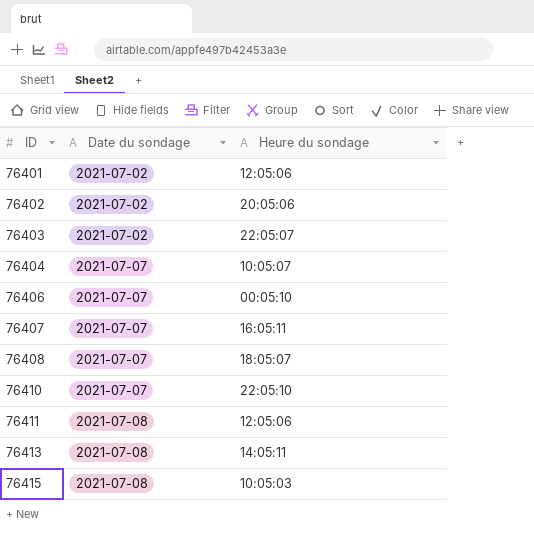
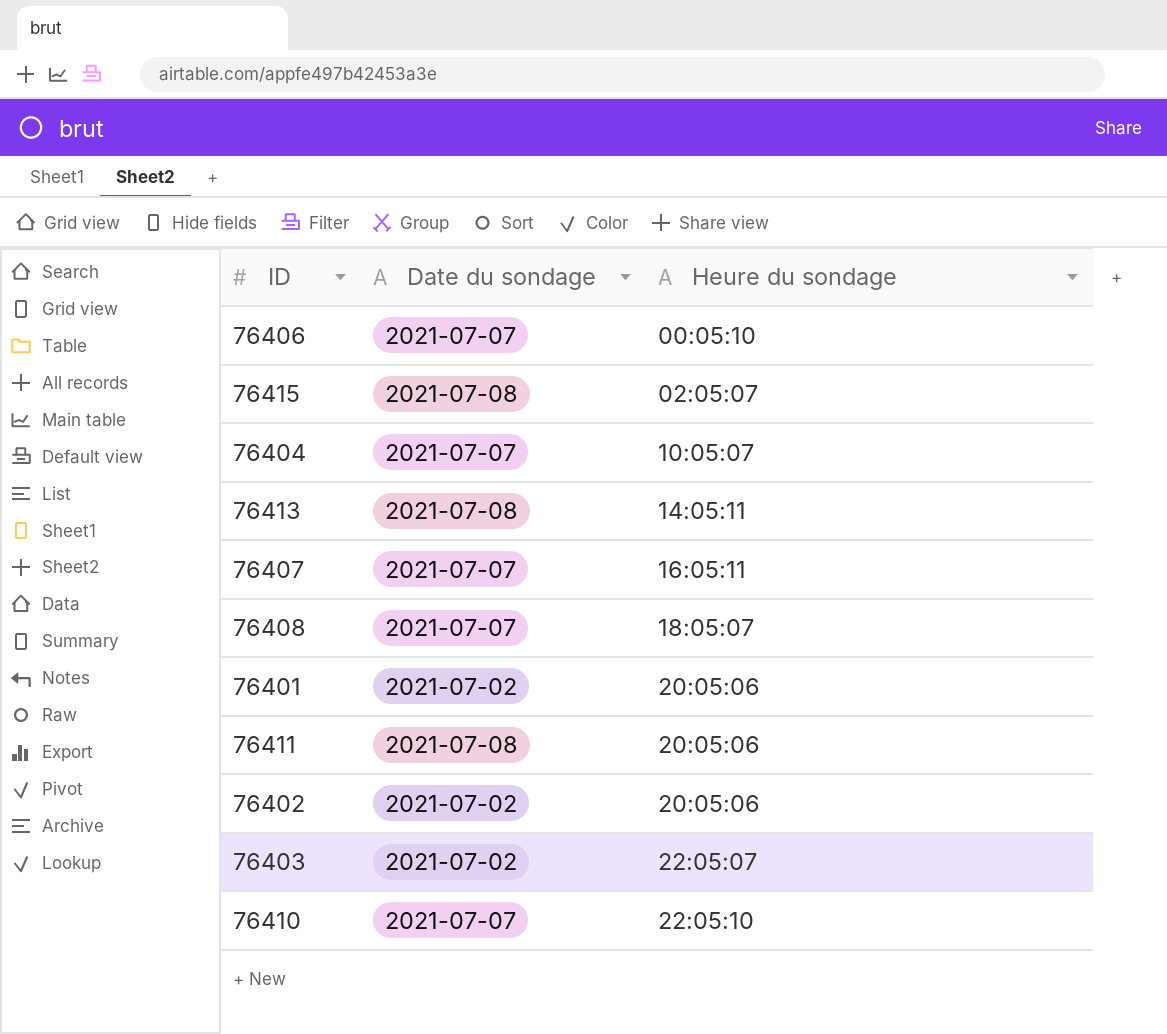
row order: ID ascending -> Heure du sondage ascending
76415 | Heure du sondage: 10:05:03 -> 02:05:07
76401 | Heure du sondage: 12:05:06 -> 20:05:06
76411 | Heure du sondage: 12:05:06 -> 20:05:06

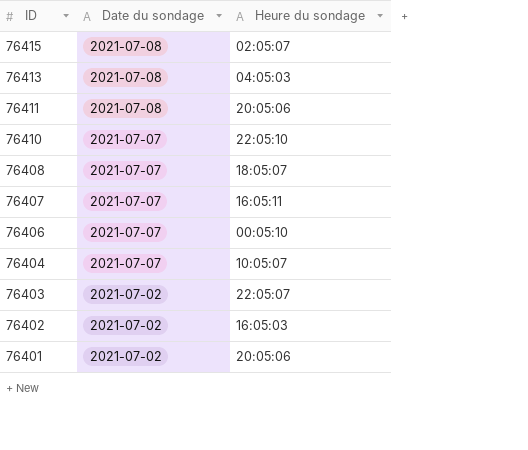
row order: Heure du sondage ascending -> ID descending
76413 | Heure du sondage: 14:05:11 -> 04:05:03
76402 | Heure du sondage: 20:05:06 -> 16:05:03

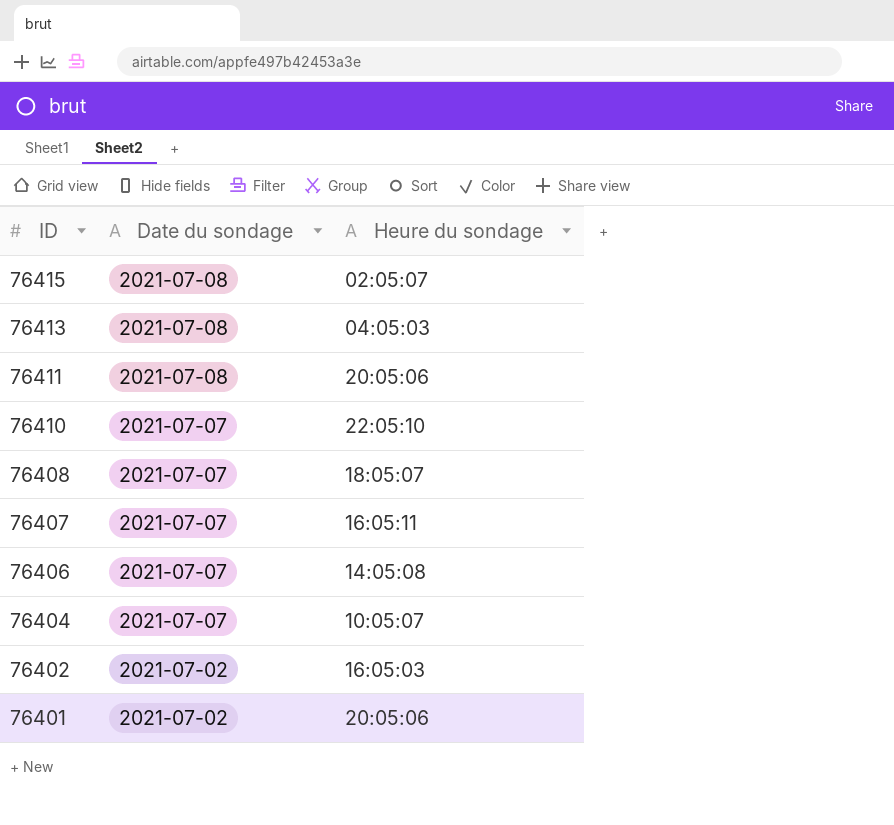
row 76403: 2021-07-02 | 22:05:07 -> none
76406 | Heure du sondage: 00:05:10 -> 14:05:08

